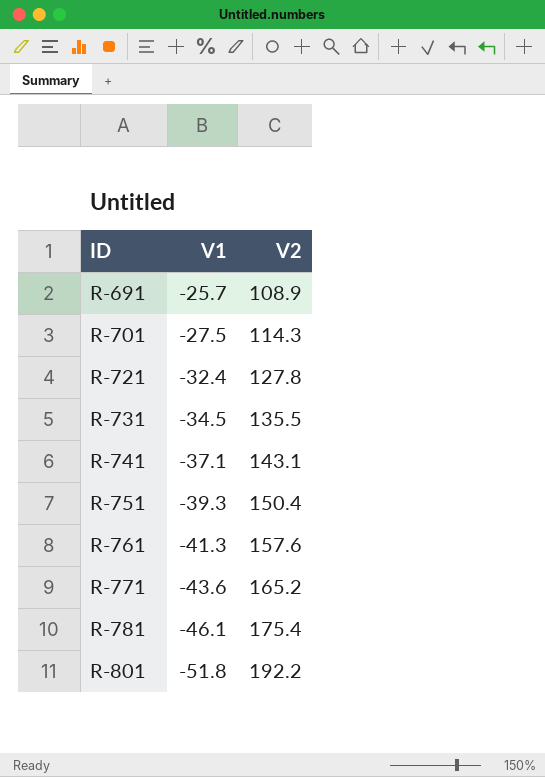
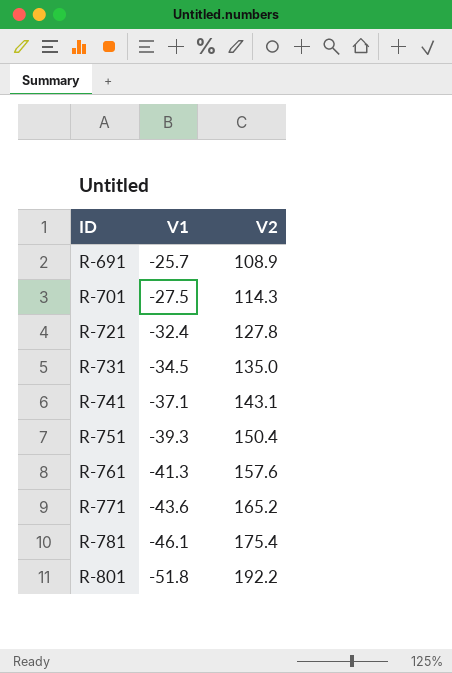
R-731 | V2: 135.5 -> 135.0

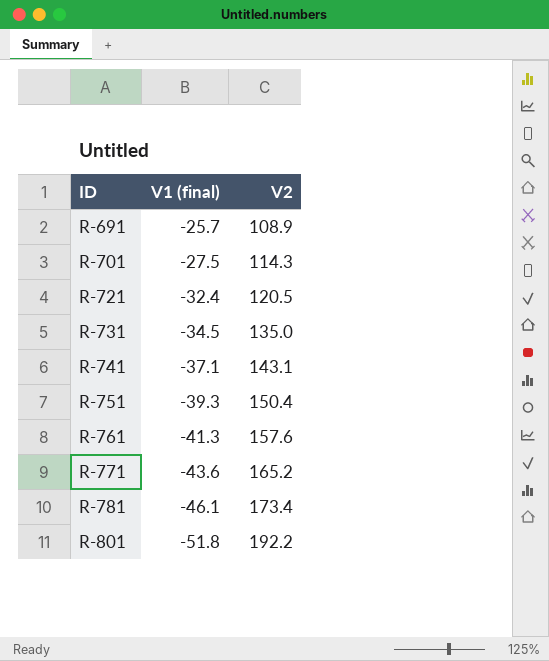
column name: V1 -> V1 (final)
R-721 | V2: 127.8 -> 120.5
R-781 | V2: 175.4 -> 173.4

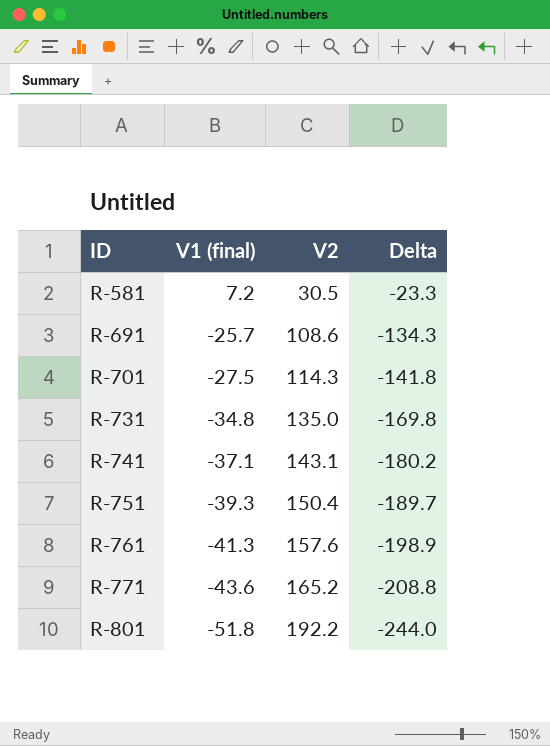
column Delta | formula: none -> [V1 (final)] - [V2]
row R-721: -32.4 | 120.5 -> none
row R-781: -46.1 | 173.4 -> none
row R-581: none -> 7.2 | 30.5 | -23.3
R-691 | V2: 108.9 -> 108.6
R-731 | V1 (final): -34.5 -> -34.8

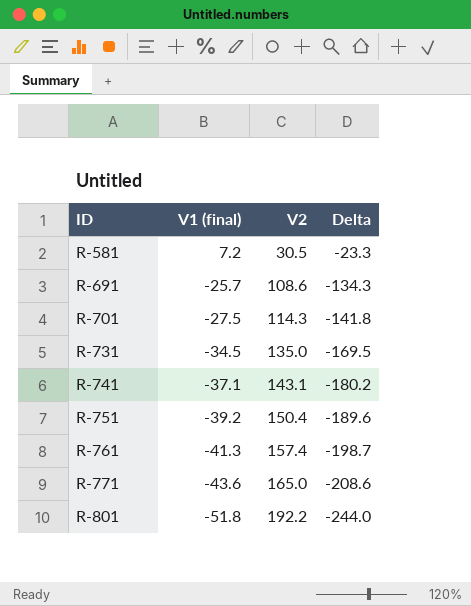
R-731 | V1 (final): -34.8 -> -34.5
R-731 | Delta: -169.8 -> -169.5
R-751 | V1 (final): -39.3 -> -39.2
R-751 | Delta: -189.7 -> -189.6
R-761 | V2: 157.6 -> 157.4
R-761 | Delta: -198.9 -> -198.7
R-771 | V2: 165.2 -> 165.0
R-771 | Delta: -208.8 -> -208.6

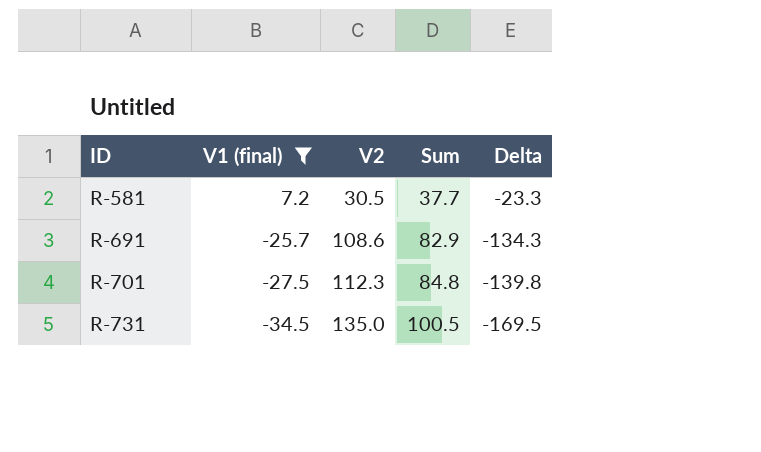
filter: none -> V1 (final) >= -34.5
column Sum | formula: none -> [V1 (final)] + [V2]
R-701 | V2: 114.3 -> 112.3
R-701 | Delta: -141.8 -> -139.8

